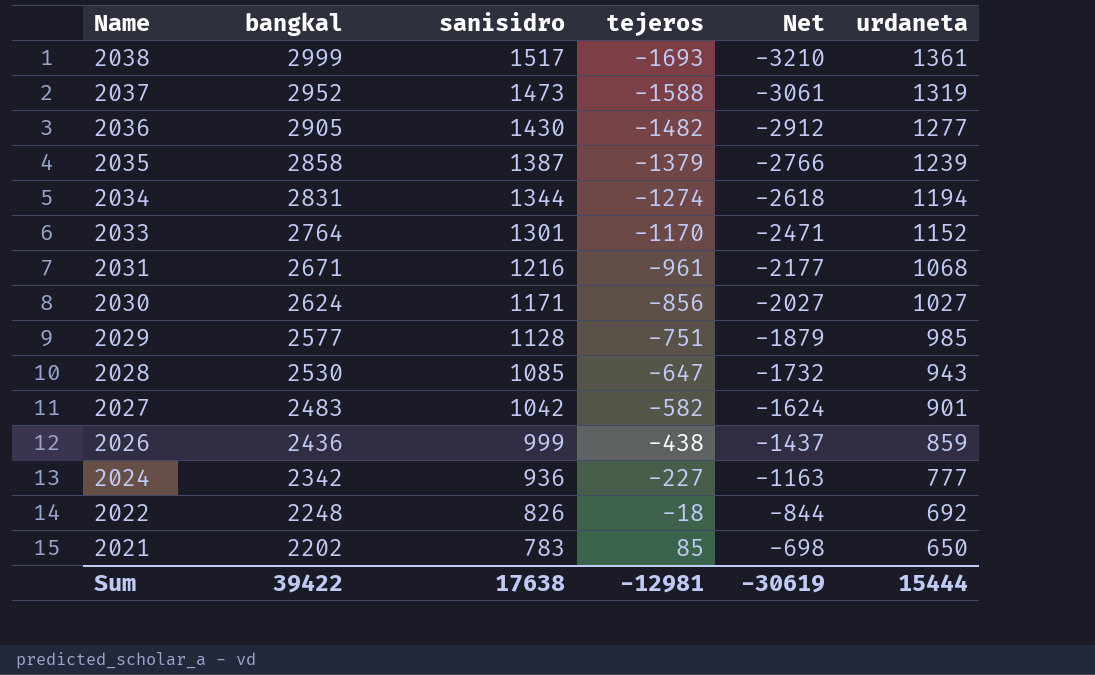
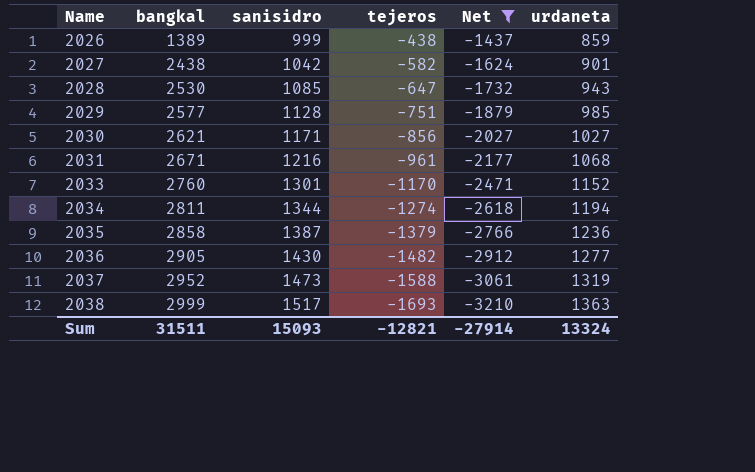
filter: none -> Net <= -1437
row order: Name descending -> Name ascending
2026 | bangkal: 2436 -> 1389
2027 | bangkal: 2483 -> 2438
2030 | bangkal: 2624 -> 2621
2033 | bangkal: 2764 -> 2760
2034 | bangkal: 2831 -> 2811
2035 | urdaneta: 1239 -> 1236
2038 | urdaneta: 1361 -> 1363
Sum | bangkal: 39422 -> 31511
Sum | sanisidro: 17638 -> 15093
Sum | tejeros: -12981 -> -12821
Sum | Net: -30619 -> -27914
Sum | urdaneta: 15444 -> 13324

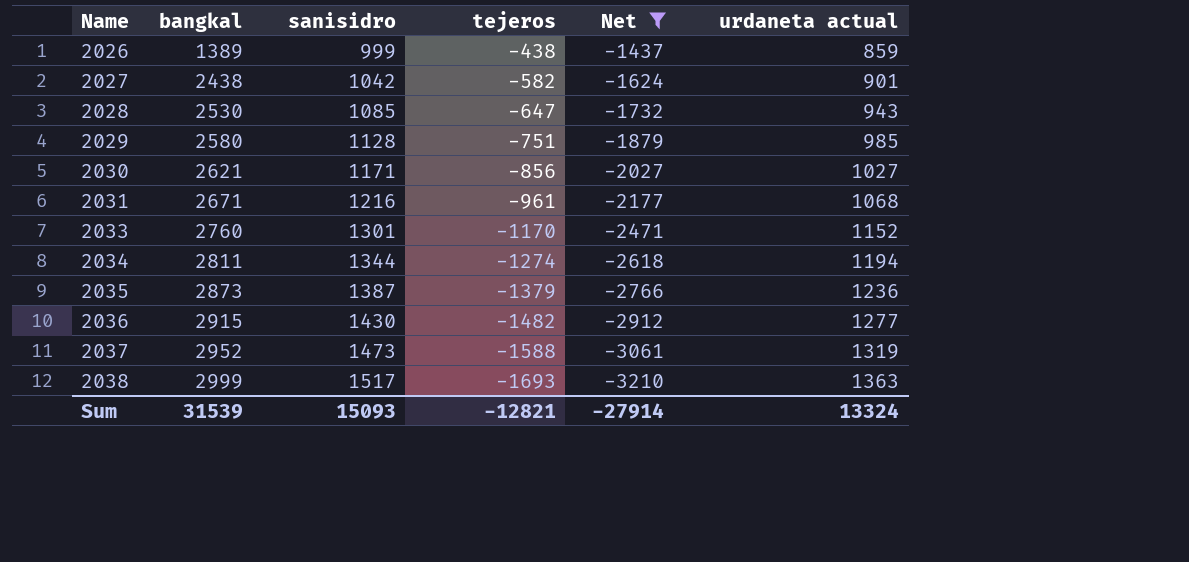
column name: urdaneta -> urdaneta actual
2029 | bangkal: 2577 -> 2580
2035 | bangkal: 2858 -> 2873
2036 | bangkal: 2905 -> 2915
Sum | bangkal: 31511 -> 31539

